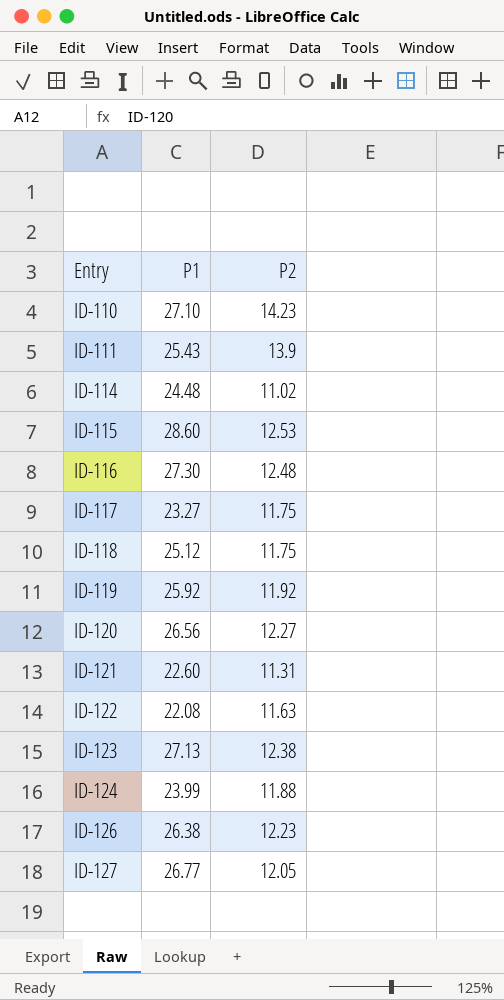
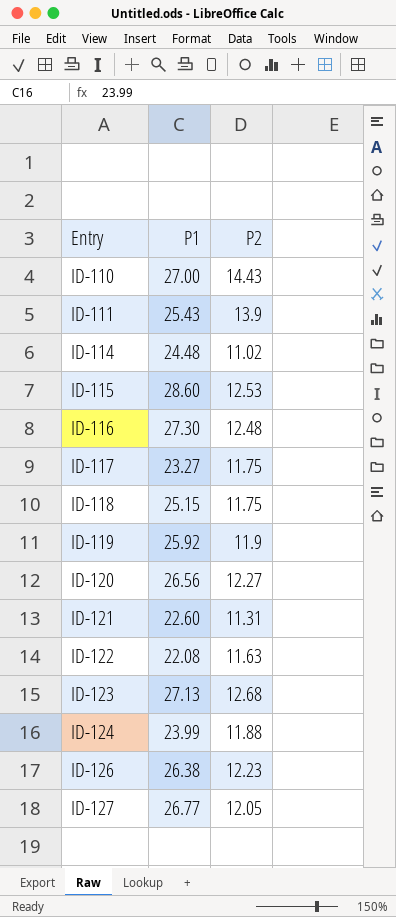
ID-110 | P1: 27.10 -> 27.00
ID-110 | P2: 14.23 -> 14.43
ID-118 | P1: 25.12 -> 25.15
ID-119 | P2: 11.92 -> 11.9
ID-123 | P2: 12.38 -> 12.68

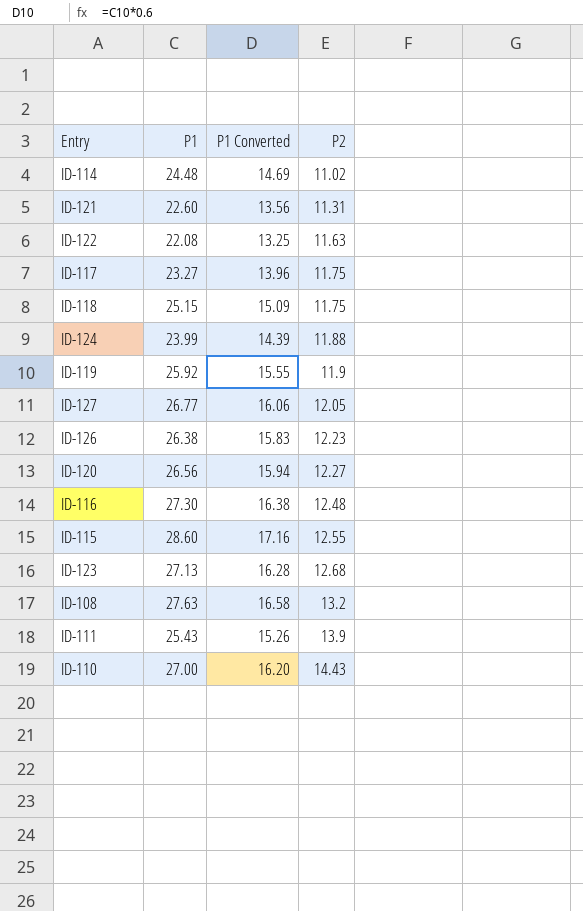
row order: Entry ascending -> P2 ascending
column P1 Converted | formula: none -> [P1] * 0.6
ID-115 | P2: 12.53 -> 12.55
row ID-108: none -> 27.63 | 16.58 | 13.2

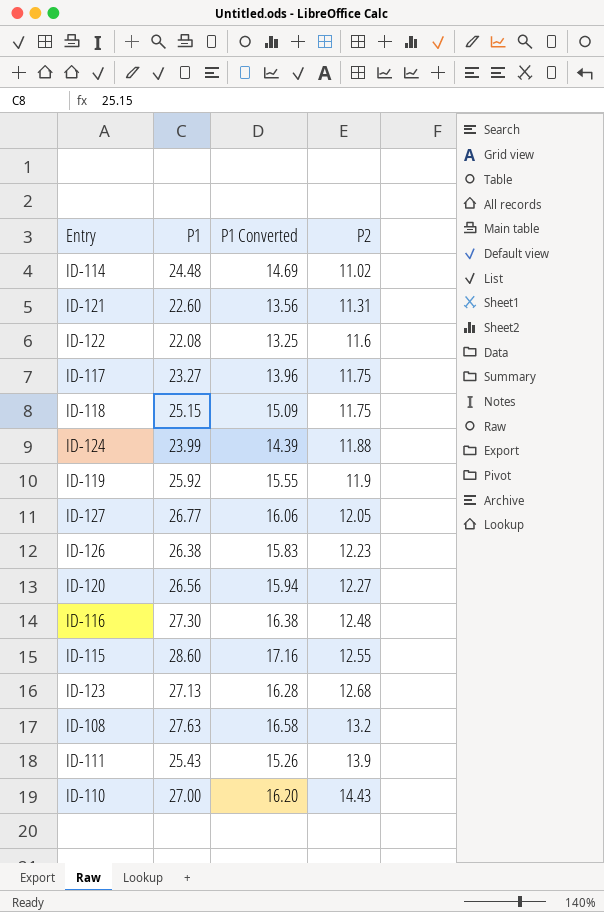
ID-122 | P2: 11.63 -> 11.6

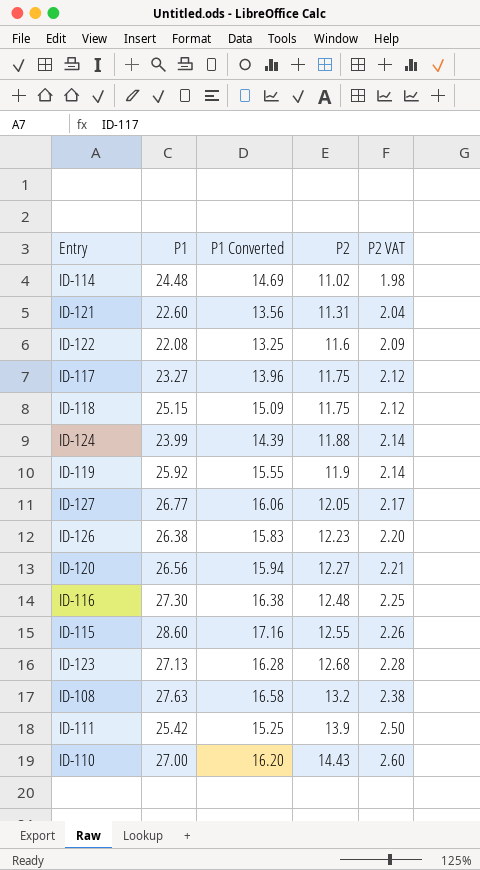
column P2 VAT | formula: none -> [P2] * 0.18
ID-111 | P1: 25.43 -> 25.42
ID-111 | P1 Converted: 15.26 -> 15.25

